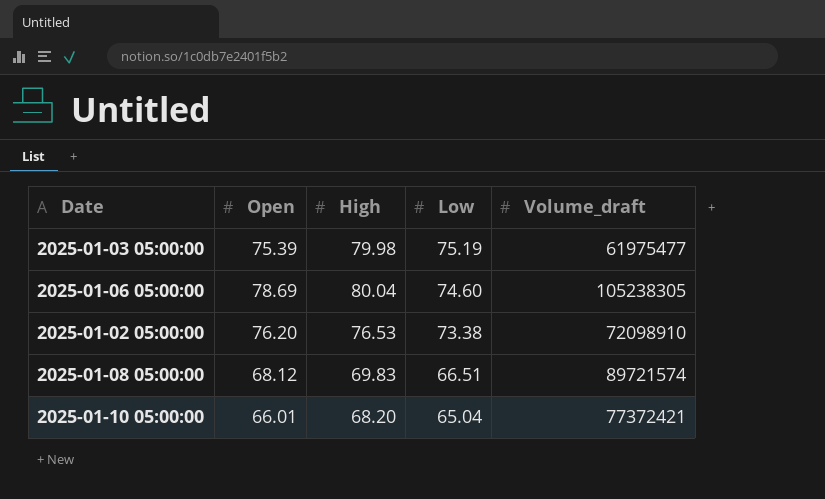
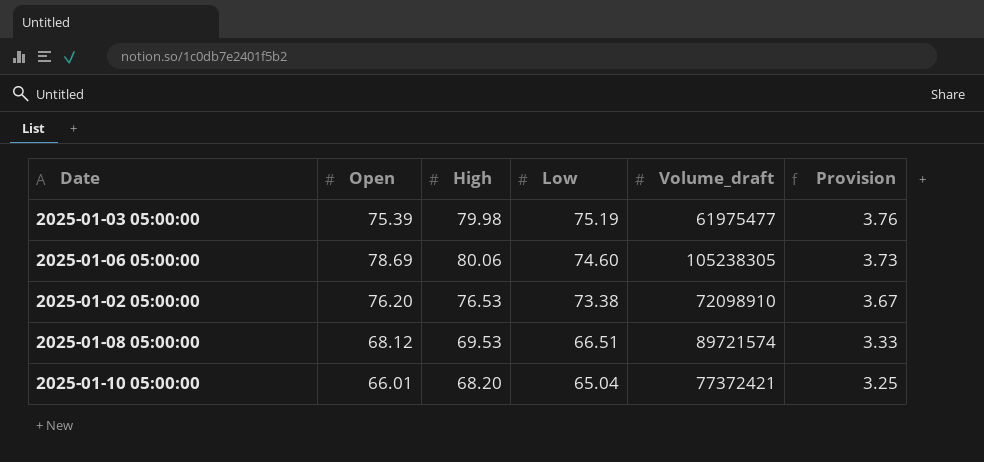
column Provision | formula: none -> [Low] * 0.05
2025-01-06 05:00:00 | High: 80.04 -> 80.06
2025-01-08 05:00:00 | High: 69.83 -> 69.53

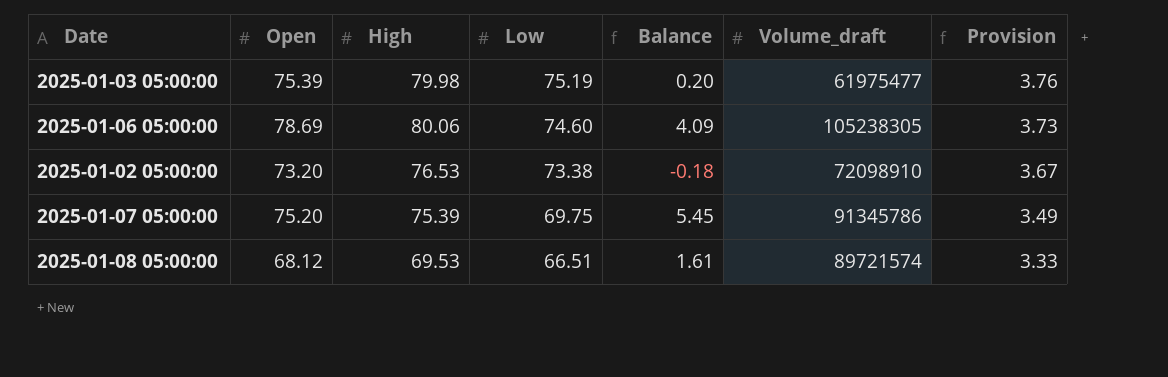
column Balance | formula: none -> [Open] - [Low]
row 2025-01-10 05:00:00: 66.01 | 68.20 | 65.04 | 77372421 | 3.25 -> none
2025-01-02 05:00:00 | Open: 76.20 -> 73.20
row 2025-01-07 05:00:00: none -> 75.20 | 75.39 | 69.75 | 5.45 | 91345786 | 3.49

